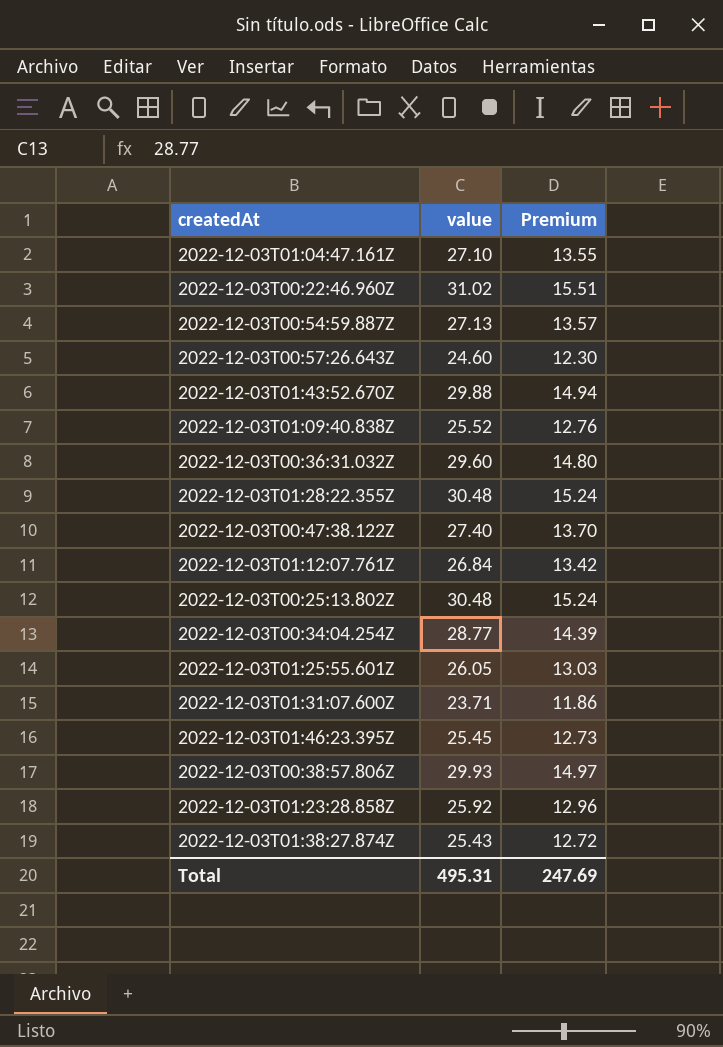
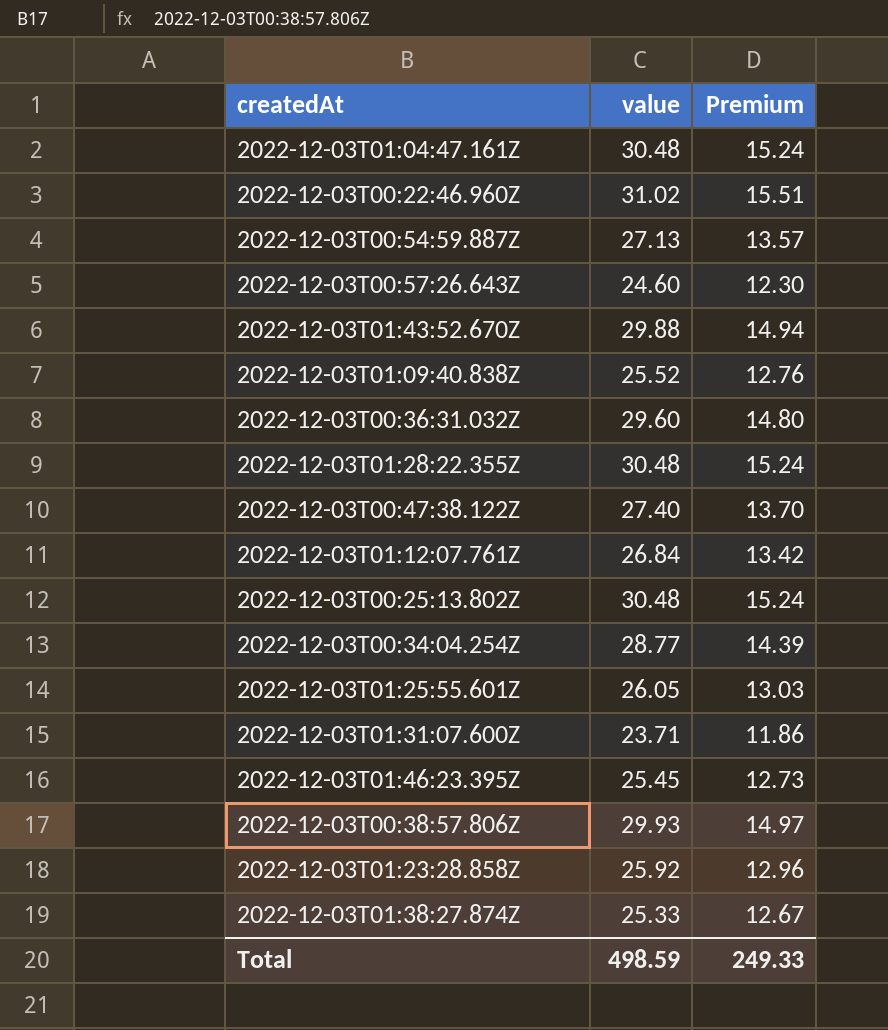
2022-12-03T01:04:47.161Z | value: 27.10 -> 30.48
2022-12-03T01:04:47.161Z | Premium: 13.55 -> 15.24
2022-12-03T01:38:27.874Z | value: 25.43 -> 25.33
2022-12-03T01:38:27.874Z | Premium: 12.72 -> 12.67
Total | value: 495.31 -> 498.59
Total | Premium: 247.69 -> 249.33

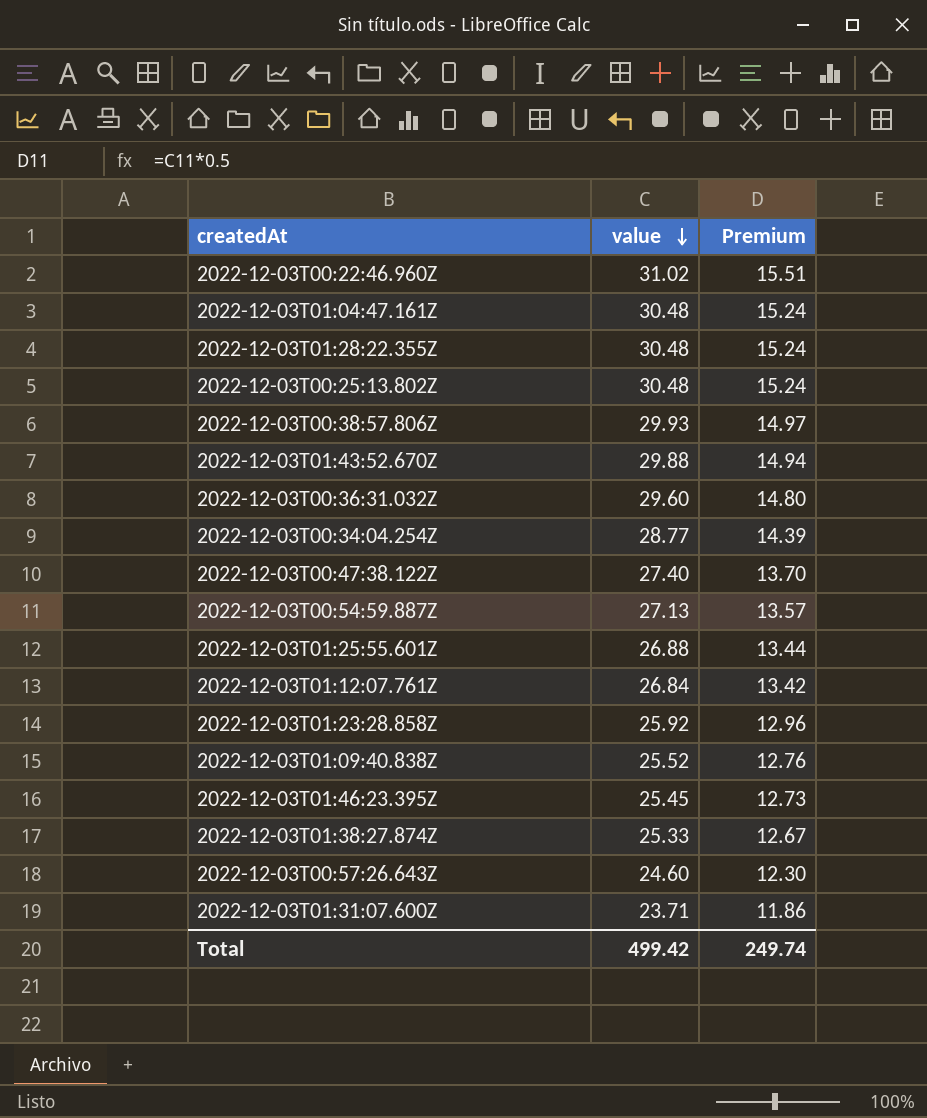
row order: none -> value descending
2022-12-03T01:25:55.601Z | value: 26.05 -> 26.88
2022-12-03T01:25:55.601Z | Premium: 13.03 -> 13.44
Total | value: 498.59 -> 499.42
Total | Premium: 249.33 -> 249.74

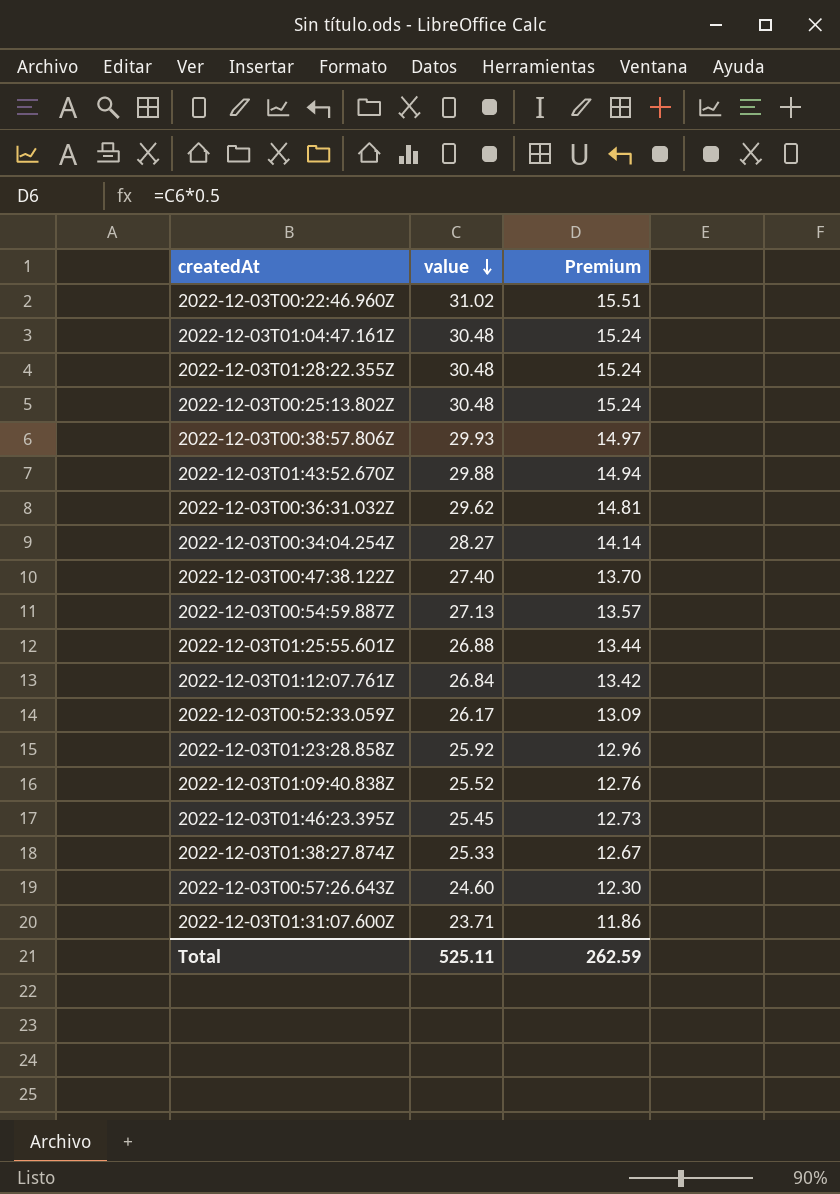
2022-12-03T00:36:31.032Z | value: 29.60 -> 29.62
2022-12-03T00:36:31.032Z | Premium: 14.80 -> 14.81
2022-12-03T00:34:04.254Z | value: 28.77 -> 28.27
2022-12-03T00:34:04.254Z | Premium: 14.39 -> 14.14
row 2022-12-03T00:52:33.059Z: none -> 26.17 | 13.09
Total | value: 499.42 -> 525.11
Total | Premium: 249.74 -> 262.59

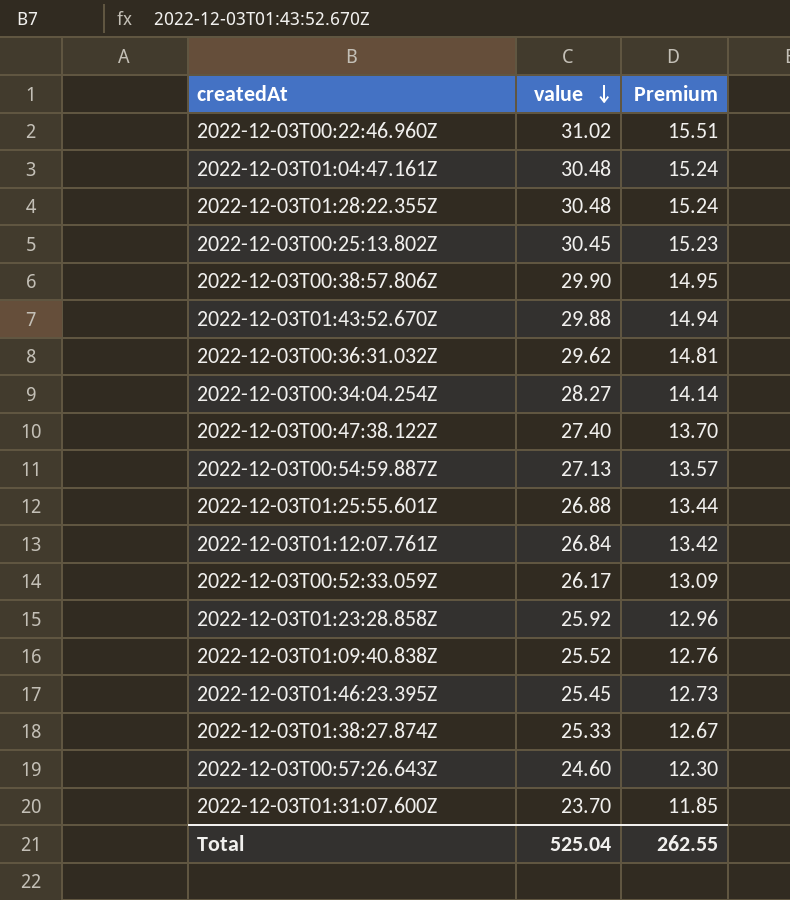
2022-12-03T00:25:13.802Z | value: 30.48 -> 30.45
2022-12-03T00:25:13.802Z | Premium: 15.24 -> 15.23
2022-12-03T00:38:57.806Z | value: 29.93 -> 29.90
2022-12-03T00:38:57.806Z | Premium: 14.97 -> 14.95
2022-12-03T01:31:07.600Z | value: 23.71 -> 23.70
2022-12-03T01:31:07.600Z | Premium: 11.86 -> 11.85
Total | value: 525.11 -> 525.04
Total | Premium: 262.59 -> 262.55

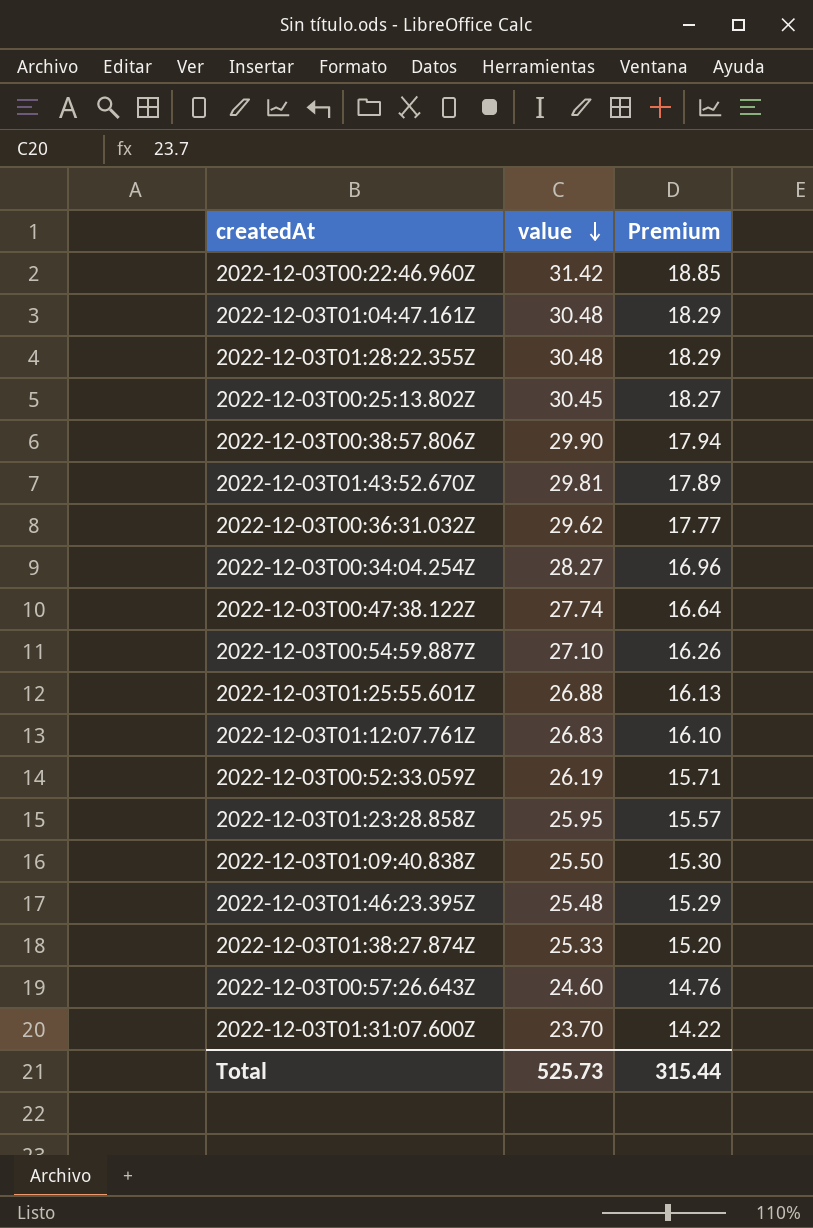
column Premium | formula: [value] * 0.5 -> [value] * 0.6
2022-12-03T00:22:46.960Z | value: 31.02 -> 31.42
2022-12-03T01:43:52.670Z | value: 29.88 -> 29.81
2022-12-03T00:47:38.122Z | value: 27.40 -> 27.74
2022-12-03T00:54:59.887Z | value: 27.13 -> 27.10
2022-12-03T01:12:07.761Z | value: 26.84 -> 26.83
2022-12-03T00:52:33.059Z | value: 26.17 -> 26.19
2022-12-03T01:23:28.858Z | value: 25.92 -> 25.95
2022-12-03T01:09:40.838Z | value: 25.52 -> 25.50
2022-12-03T01:46:23.395Z | value: 25.45 -> 25.48
Total | value: 525.04 -> 525.73
Total | Premium: 262.55 -> 315.44

